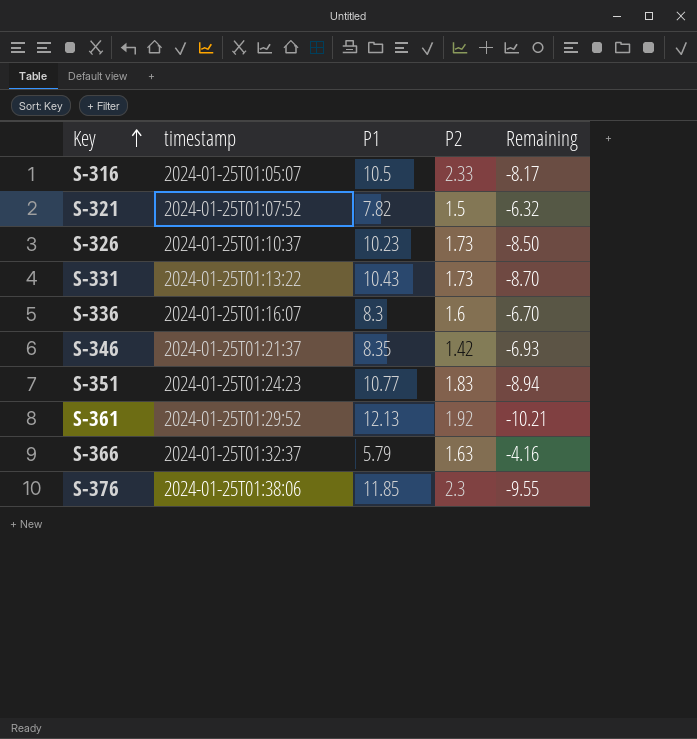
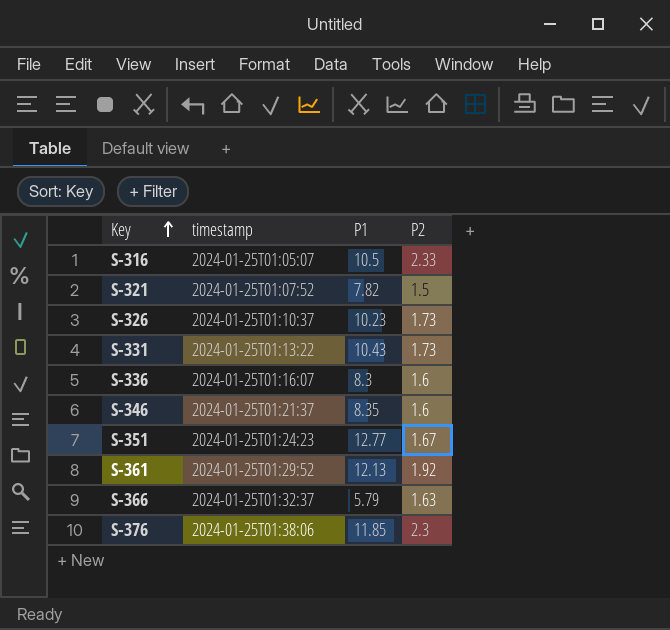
column Remaining | formula: [P2] - [P1] -> none
S-346 | P2: 1.42 -> 1.6
S-351 | P1: 10.77 -> 12.77
S-351 | P2: 1.83 -> 1.67

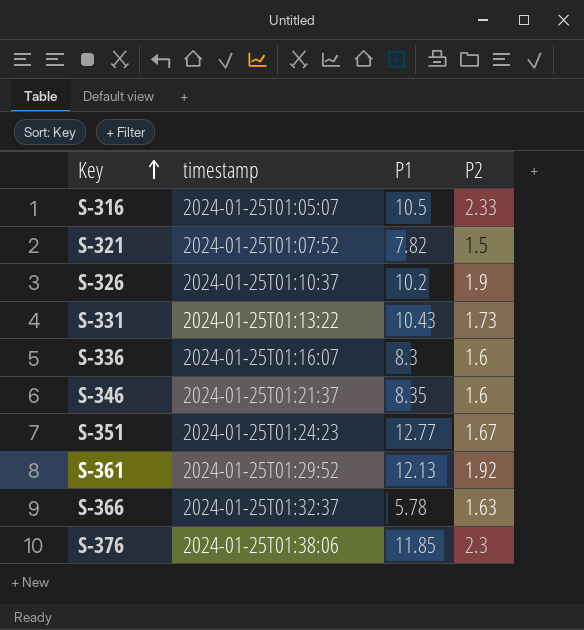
S-326 | P1: 10.23 -> 10.2
S-326 | P2: 1.73 -> 1.9
S-366 | P1: 5.79 -> 5.78

